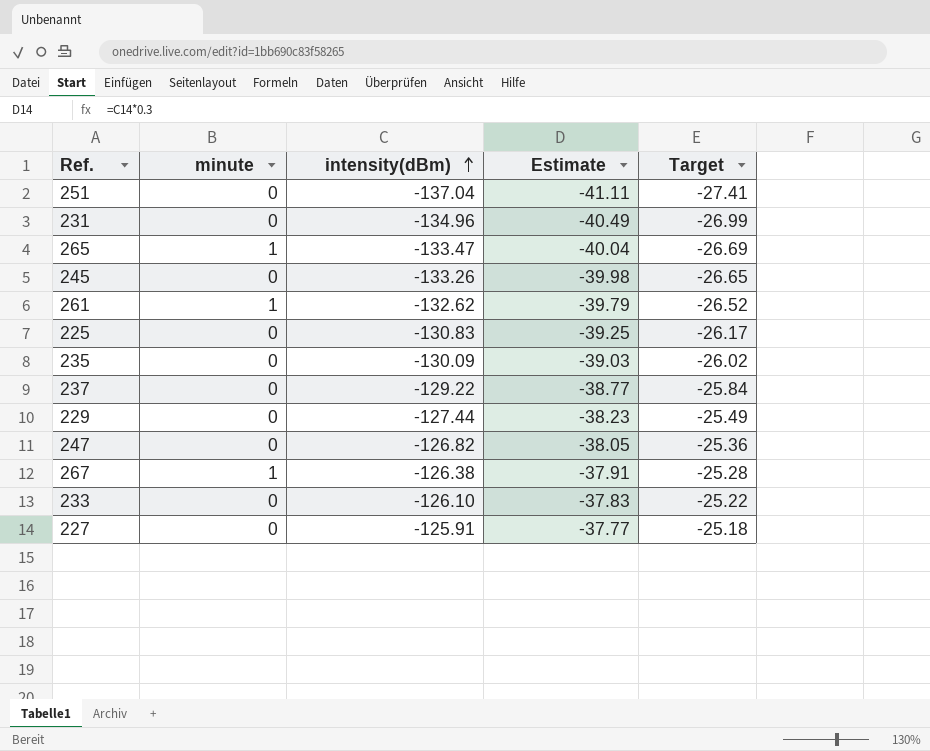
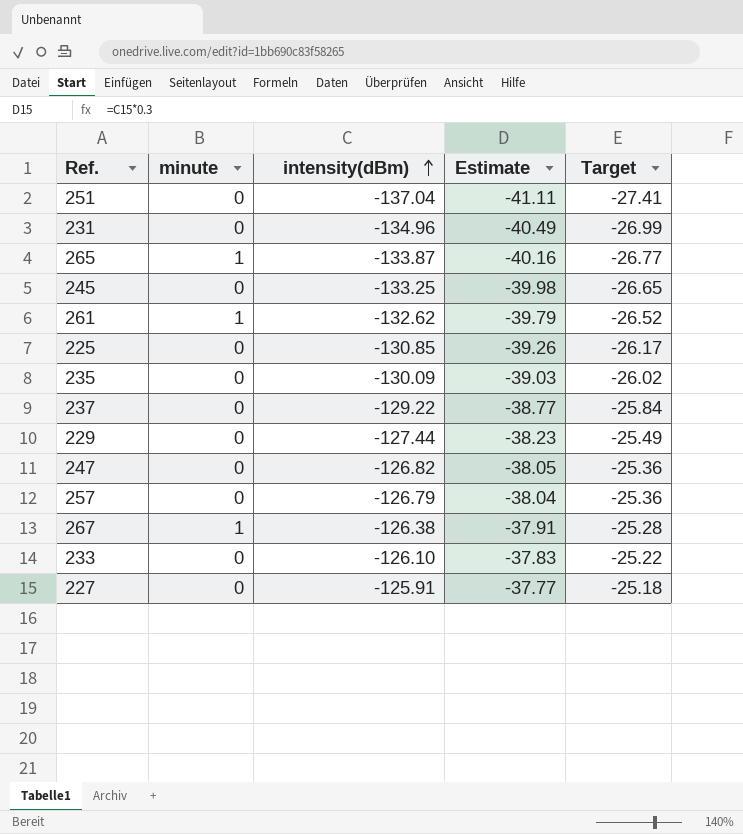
265 | intensity(dBm): -133.47 -> -133.87
265 | Estimate: -40.04 -> -40.16
265 | Target: -26.69 -> -26.77
245 | intensity(dBm): -133.26 -> -133.25
225 | intensity(dBm): -130.83 -> -130.85
225 | Estimate: -39.25 -> -39.26
row 257: none -> 0 | -126.79 | -38.04 | -25.36

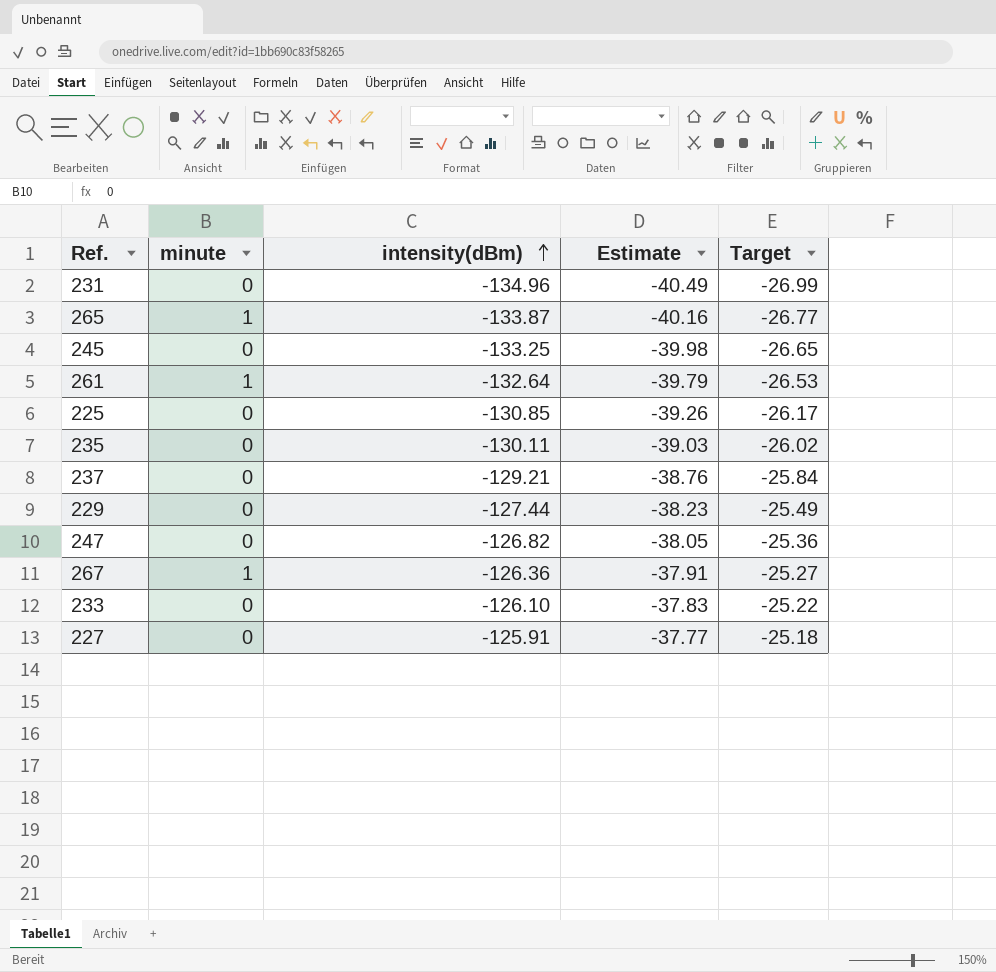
row 251: 0 | -137.04 | -41.11 | -27.41 -> none
row 257: 0 | -126.79 | -38.04 | -25.36 -> none
261 | intensity(dBm): -132.62 -> -132.64
261 | Target: -26.52 -> -26.53
235 | intensity(dBm): -130.09 -> -130.11
237 | intensity(dBm): -129.22 -> -129.21
237 | Estimate: -38.77 -> -38.76
267 | intensity(dBm): -126.38 -> -126.36
267 | Target: -25.28 -> -25.27

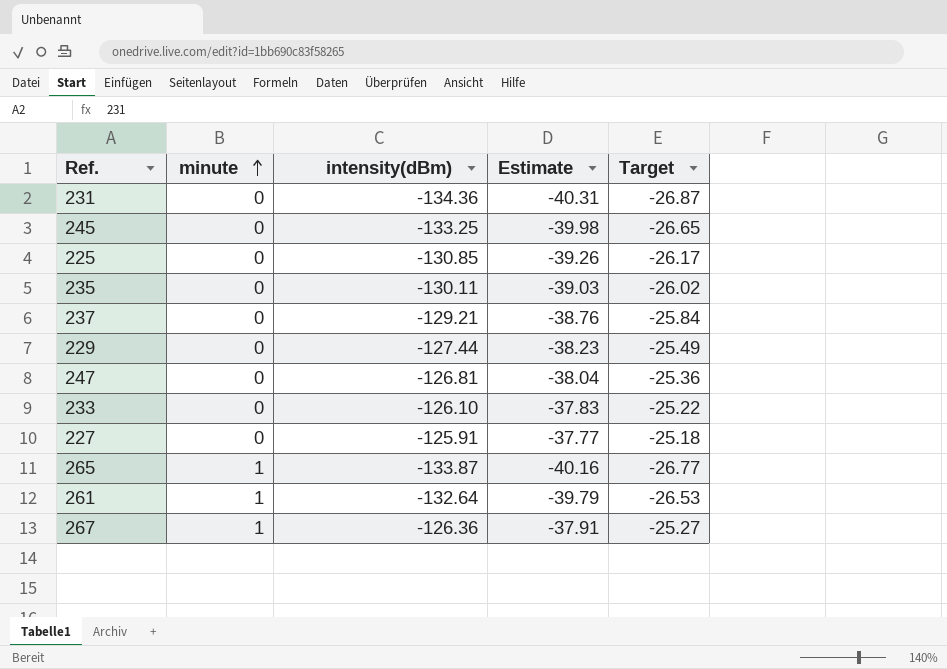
row order: intensity(dBm) ascending -> minute ascending
231 | intensity(dBm): -134.96 -> -134.36
231 | Estimate: -40.49 -> -40.31
231 | Target: -26.99 -> -26.87
247 | intensity(dBm): -126.82 -> -126.81
247 | Estimate: -38.05 -> -38.04

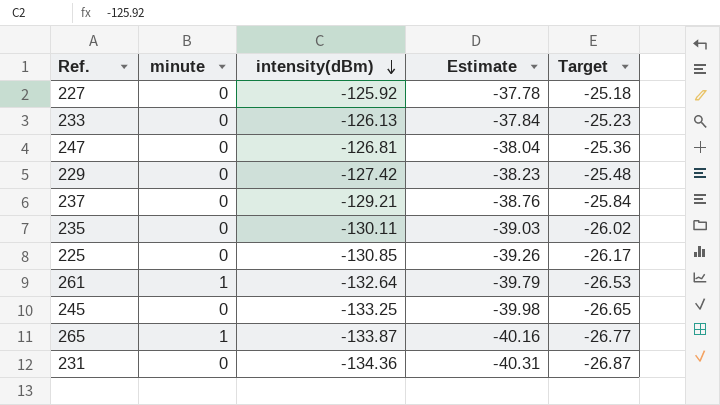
row order: minute ascending -> intensity(dBm) descending
row 267: 1 | -126.36 | -37.91 | -25.27 -> none
227 | intensity(dBm): -125.91 -> -125.92
227 | Estimate: -37.77 -> -37.78
233 | intensity(dBm): -126.10 -> -126.13
233 | Estimate: -37.83 -> -37.84
233 | Target: -25.22 -> -25.23
229 | intensity(dBm): -127.44 -> -127.42
229 | Target: -25.49 -> -25.48

